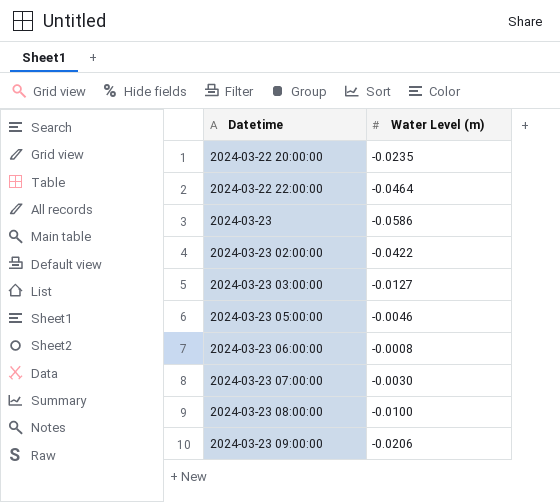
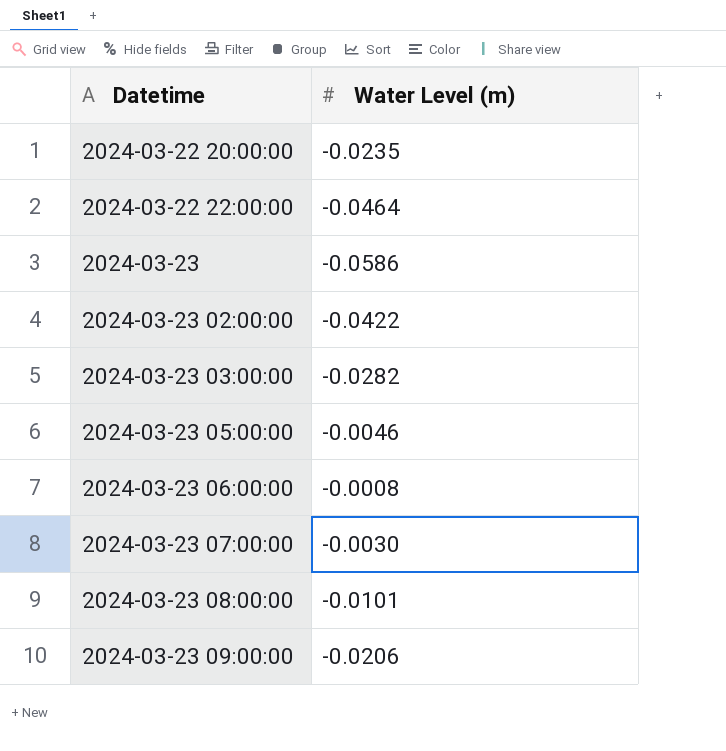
2024-03-23 03:00:00 | Water Level (m): -0.0127 -> -0.0282
2024-03-23 08:00:00 | Water Level (m): -0.0100 -> -0.0101

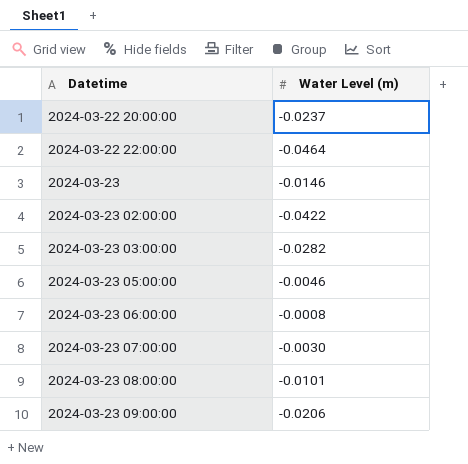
2024-03-22 20:00:00 | Water Level (m): -0.0235 -> -0.0237
2024-03-23 | Water Level (m): -0.0586 -> -0.0146

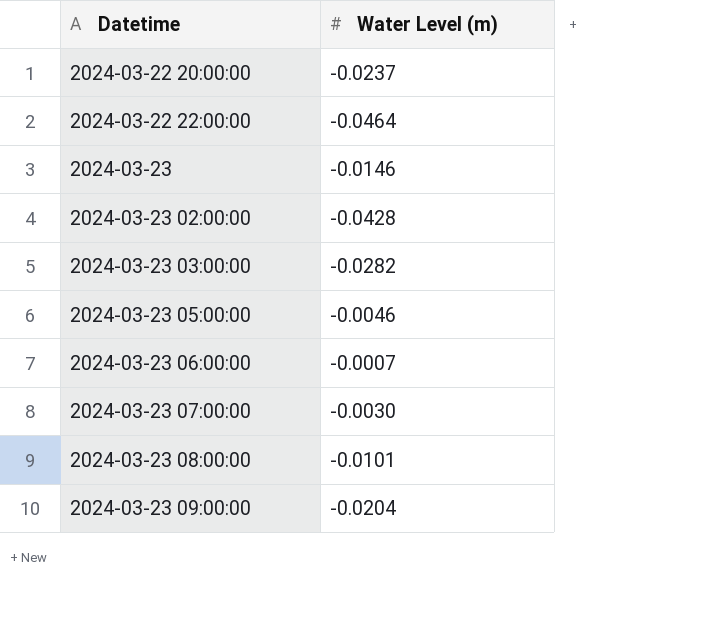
2024-03-23 02:00:00 | Water Level (m): -0.0422 -> -0.0428
2024-03-23 06:00:00 | Water Level (m): -0.0008 -> -0.0007
2024-03-23 09:00:00 | Water Level (m): -0.0206 -> -0.0204

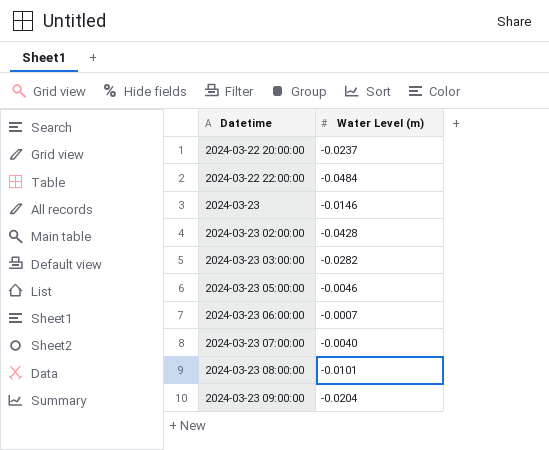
2024-03-22 22:00:00 | Water Level (m): -0.0464 -> -0.0484
2024-03-23 07:00:00 | Water Level (m): -0.0030 -> -0.0040

